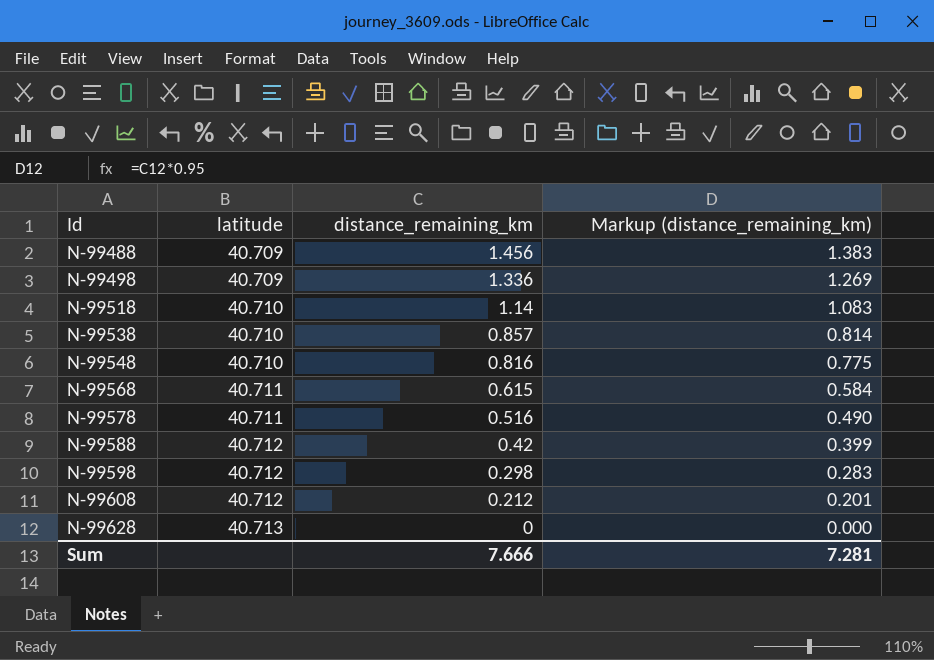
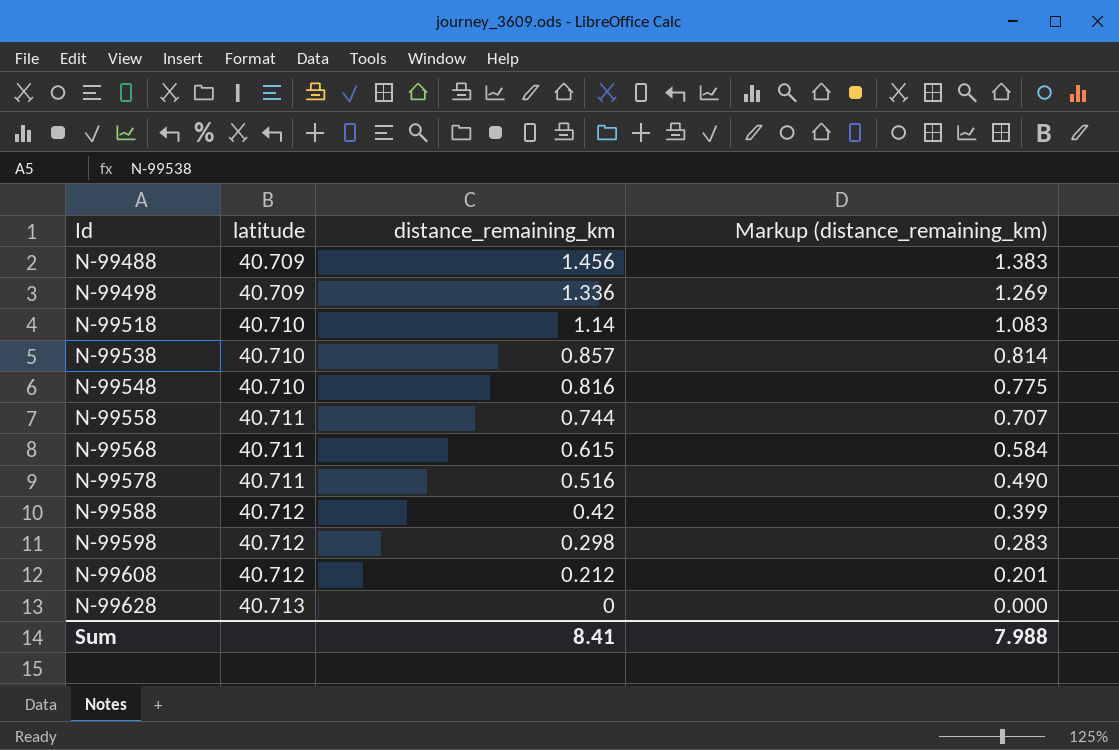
row N-99558: none -> 40.711 | 0.744 | 0.707
Sum | distance_remaining_km: 7.666 -> 8.41
Sum | Markup (distance_remaining_km): 7.281 -> 7.988

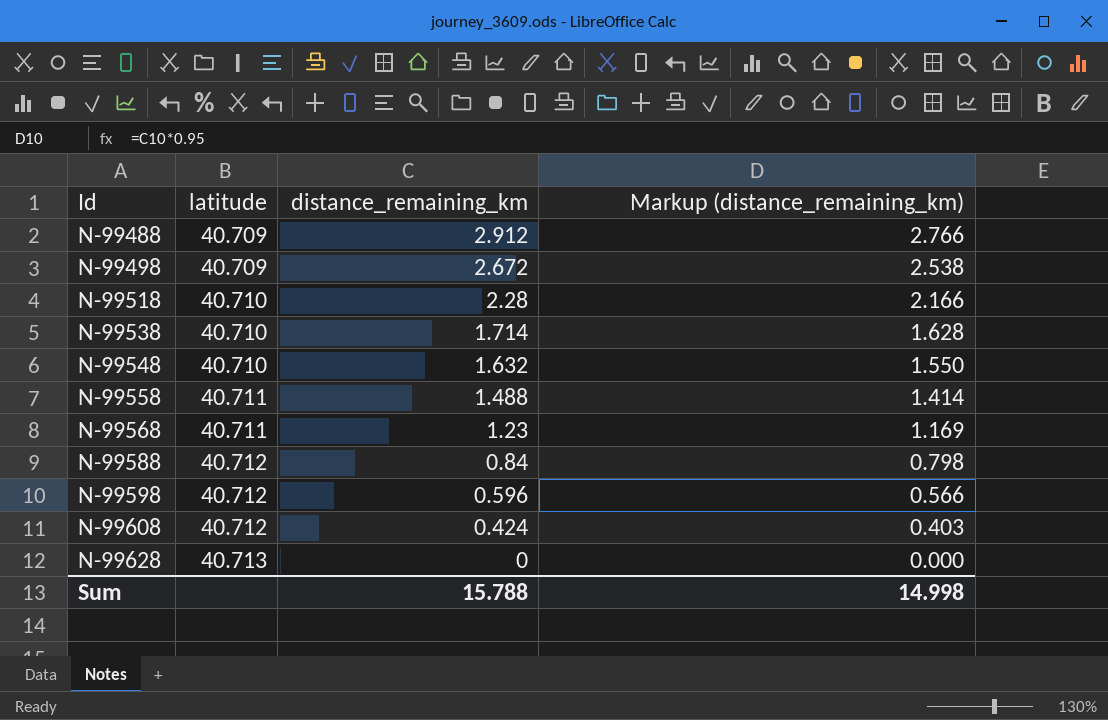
row N-99578: 40.711 | 0.516 | 0.490 -> none
N-99488 | distance_remaining_km: 1.456 -> 2.912
N-99488 | Markup (distance_remaining_km): 1.383 -> 2.766
N-99498 | distance_remaining_km: 1.336 -> 2.672
N-99498 | Markup (distance_remaining_km): 1.269 -> 2.538
N-99518 | distance_remaining_km: 1.14 -> 2.28
N-99518 | Markup (distance_remaining_km): 1.083 -> 2.166
N-99538 | distance_remaining_km: 0.857 -> 1.714
N-99538 | Markup (distance_remaining_km): 0.814 -> 1.628
N-99548 | distance_remaining_km: 0.816 -> 1.632
N-99548 | Markup (distance_remaining_km): 0.775 -> 1.550
N-99558 | distance_remaining_km: 0.744 -> 1.488
N-99558 | Markup (distance_remaining_km): 0.707 -> 1.414
N-99568 | distance_remaining_km: 0.615 -> 1.23
N-99568 | Markup (distance_remaining_km): 0.584 -> 1.169
N-99588 | distance_remaining_km: 0.42 -> 0.84
N-99588 | Markup (distance_remaining_km): 0.399 -> 0.798
N-99598 | distance_remaining_km: 0.298 -> 0.596
N-99598 | Markup (distance_remaining_km): 0.283 -> 0.566
N-99608 | distance_remaining_km: 0.212 -> 0.424
N-99608 | Markup (distance_remaining_km): 0.201 -> 0.403
Sum | distance_remaining_km: 8.41 -> 15.788
Sum | Markup (distance_remaining_km): 7.988 -> 14.998

